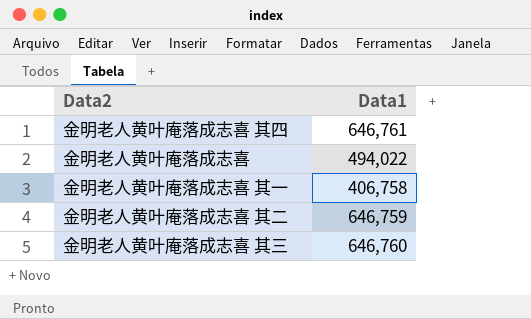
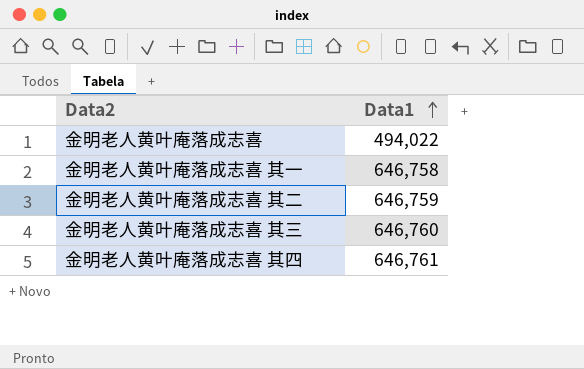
row order: none -> Data1 ascending
金明老人黄叶庵落成志喜 其一 | Data1: 406,758 -> 646,758

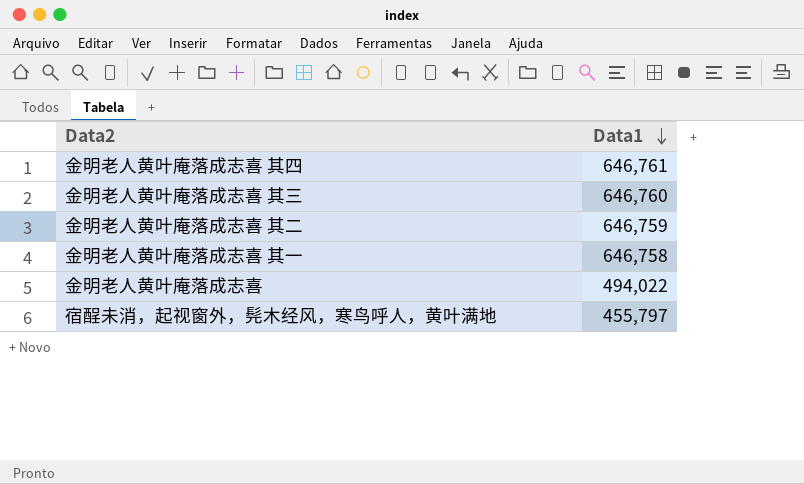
row order: Data1 ascending -> Data1 descending
row 宿酲未消，起视窗外，髡木经风，寒鸟呼人，黄叶满地: none -> 455,797

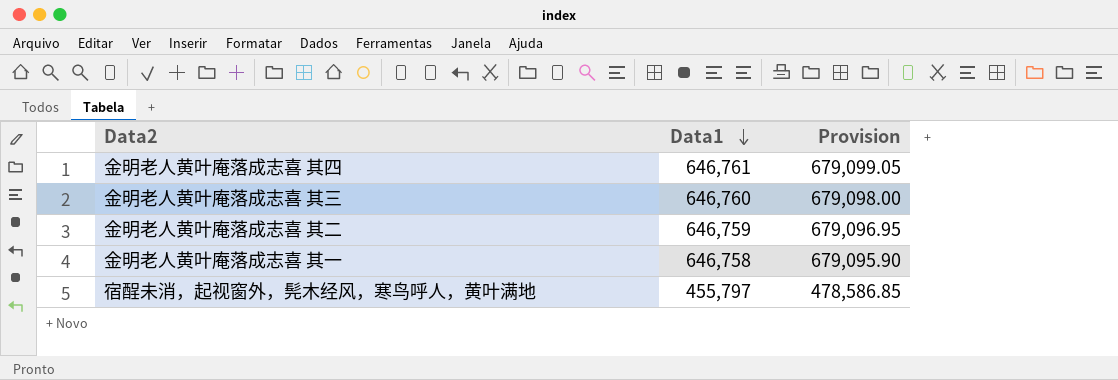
column Provision | formula: none -> [Data1] * 1.05
row 金明老人黄叶庵落成志喜: 494,022 -> none

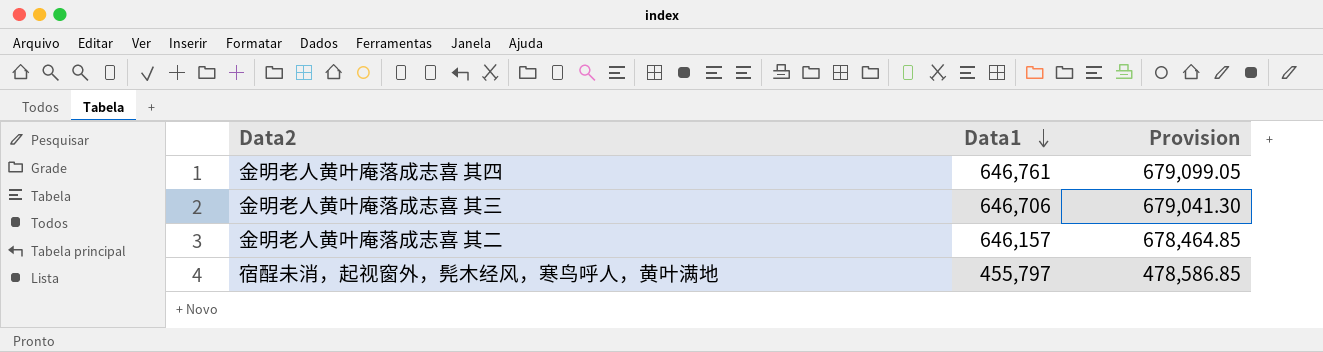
row 金明老人黄叶庵落成志喜 其一: 646,758 | 679,095.90 -> none
金明老人黄叶庵落成志喜 其三 | Data1: 646,760 -> 646,706
金明老人黄叶庵落成志喜 其三 | Provision: 679,098.00 -> 679,041.30
金明老人黄叶庵落成志喜 其二 | Data1: 646,759 -> 646,157
金明老人黄叶庵落成志喜 其二 | Provision: 679,096.95 -> 678,464.85

